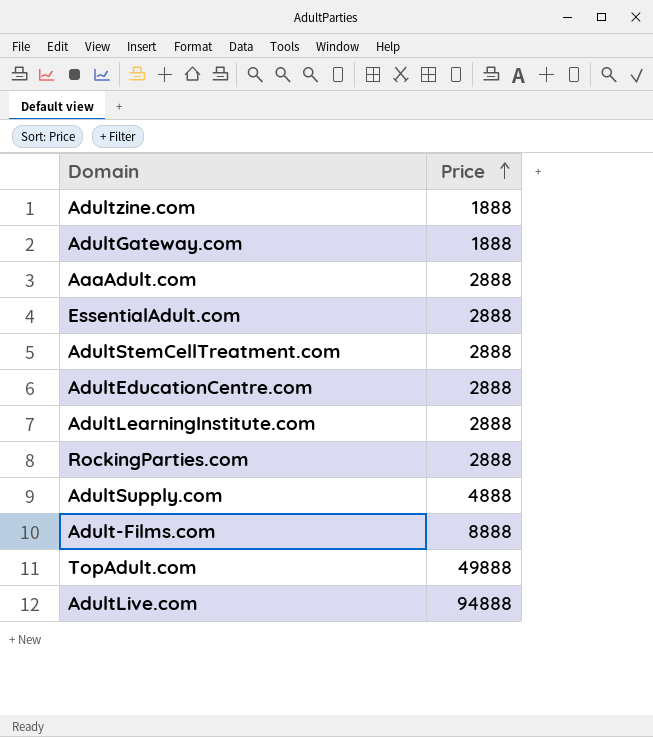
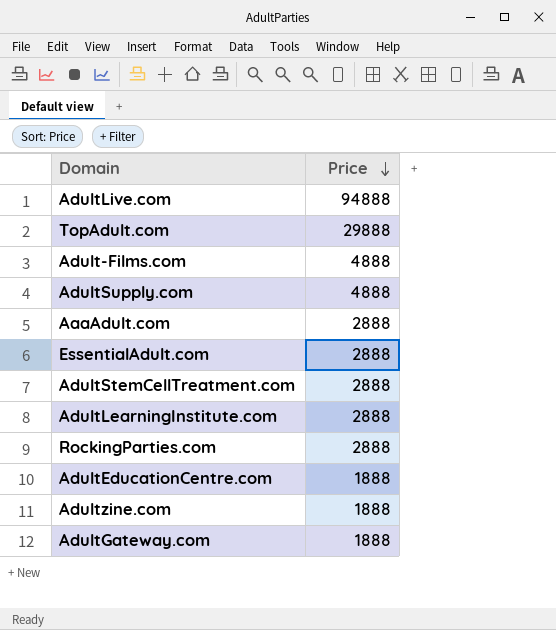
row order: Price ascending -> Price descending
TopAdult.com | Price: 49888 -> 29888
Adult-Films.com | Price: 8888 -> 4888
AdultEducationCentre.com | Price: 2888 -> 1888

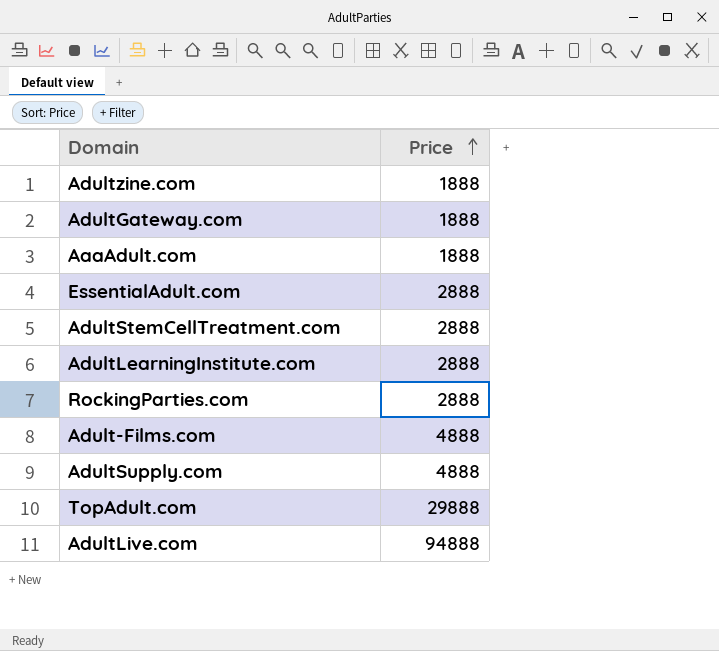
row order: Price descending -> Price ascending
row AdultEducationCentre.com: 1888 -> none
AaaAdult.com | Price: 2888 -> 1888

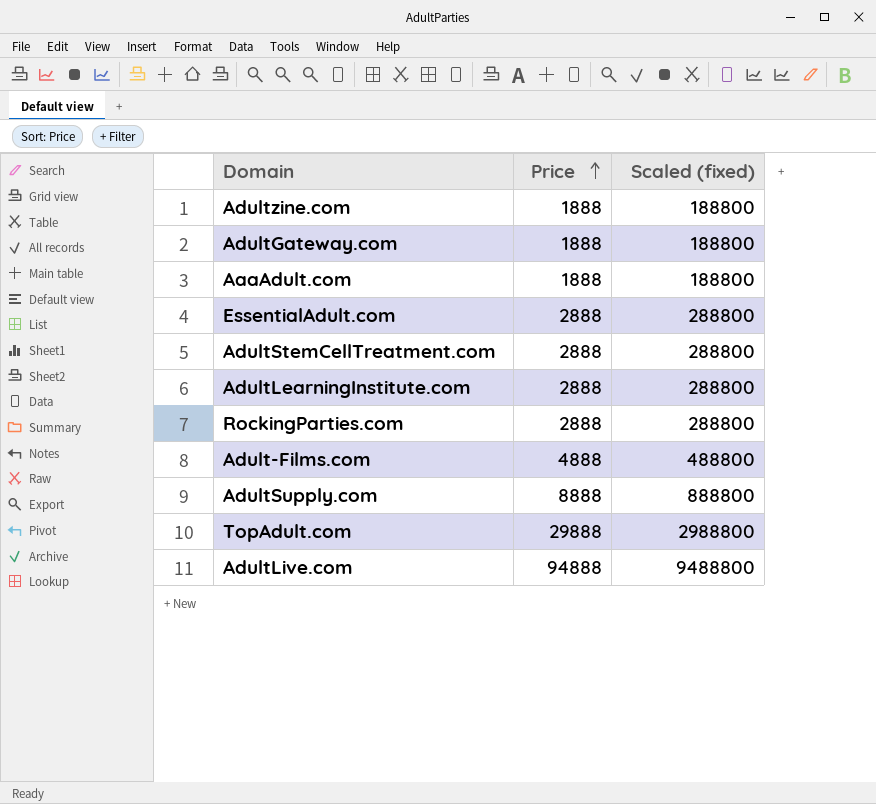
column Scaled (fixed) | formula: none -> [Price] * 100
AdultSupply.com | Price: 4888 -> 8888

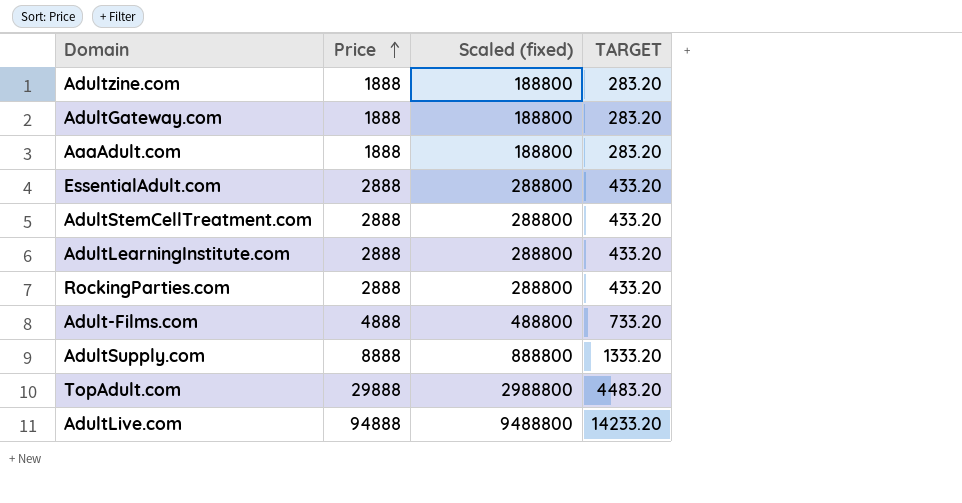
column TARGET | formula: none -> [Price] * 0.15

